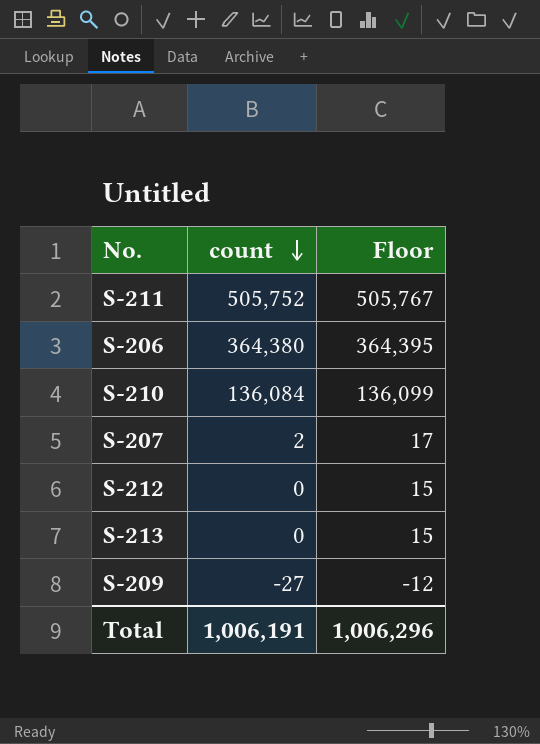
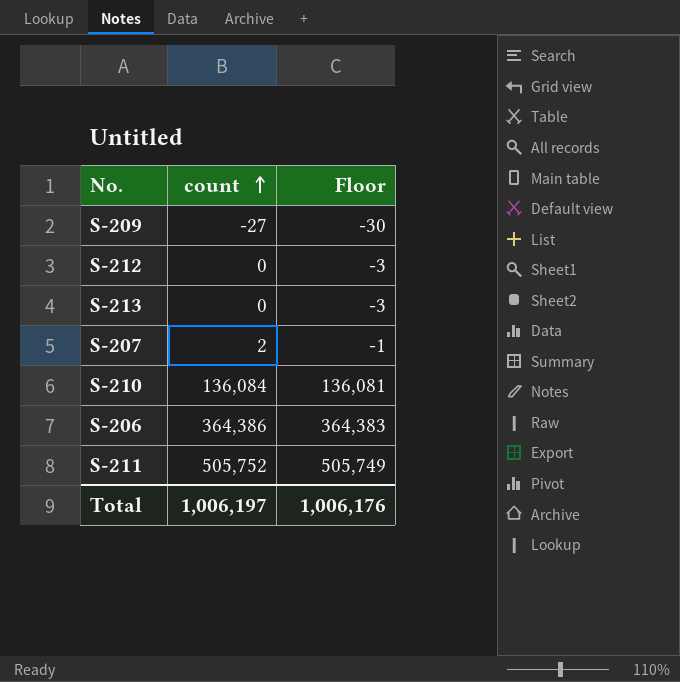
row order: count descending -> count ascending
column Floor | formula: [count] + 15 -> [count] - 3
S-206 | count: 364,380 -> 364,386
Total | count: 1,006,191 -> 1,006,197
Total | Floor: 1,006,296 -> 1,006,176

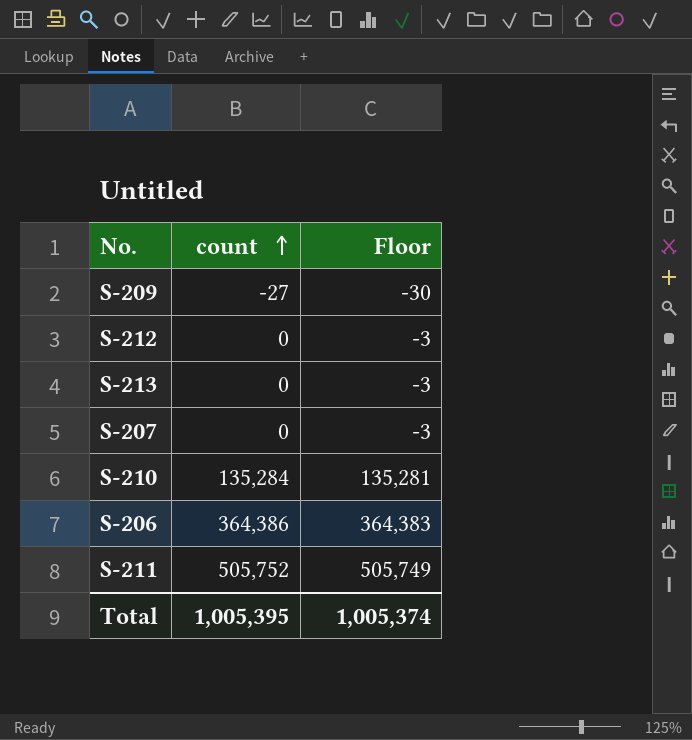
S-207 | count: 2 -> 0
S-207 | Floor: -1 -> -3
S-210 | count: 136,084 -> 135,284
S-210 | Floor: 136,081 -> 135,281
Total | count: 1,006,197 -> 1,005,395
Total | Floor: 1,006,176 -> 1,005,374

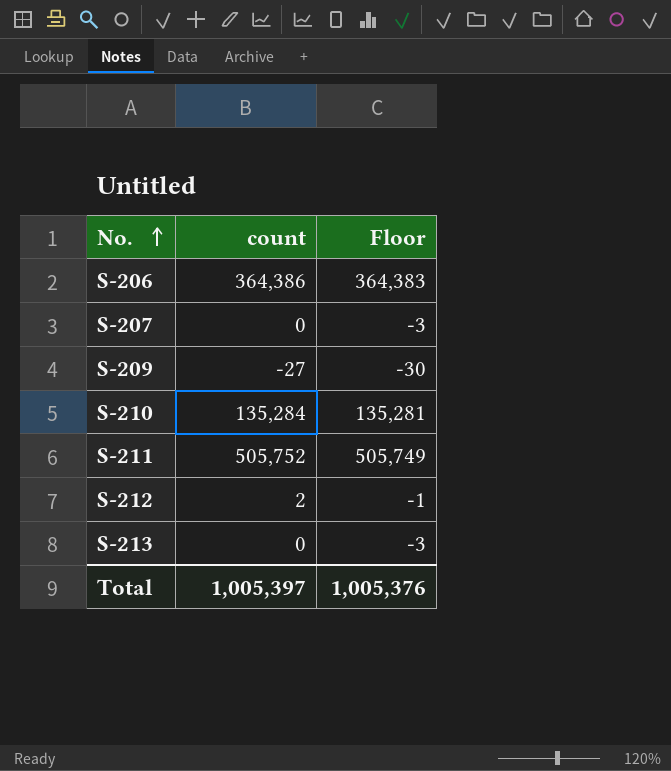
row order: count ascending -> No. ascending
S-212 | count: 0 -> 2
S-212 | Floor: -3 -> -1
Total | count: 1,005,395 -> 1,005,397
Total | Floor: 1,005,374 -> 1,005,376

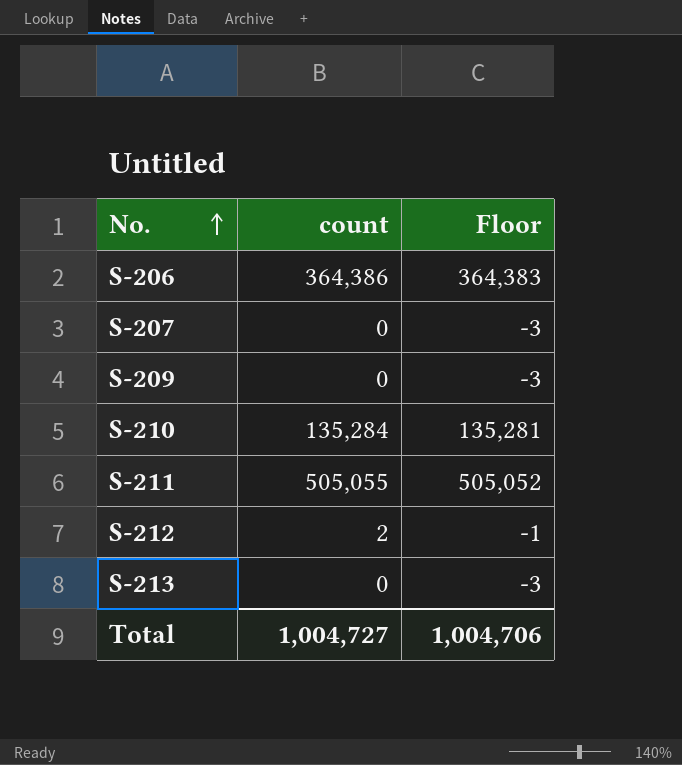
S-209 | count: -27 -> 0
S-209 | Floor: -30 -> -3
S-211 | count: 505,752 -> 505,055
S-211 | Floor: 505,749 -> 505,052
Total | count: 1,005,397 -> 1,004,727
Total | Floor: 1,005,376 -> 1,004,706

